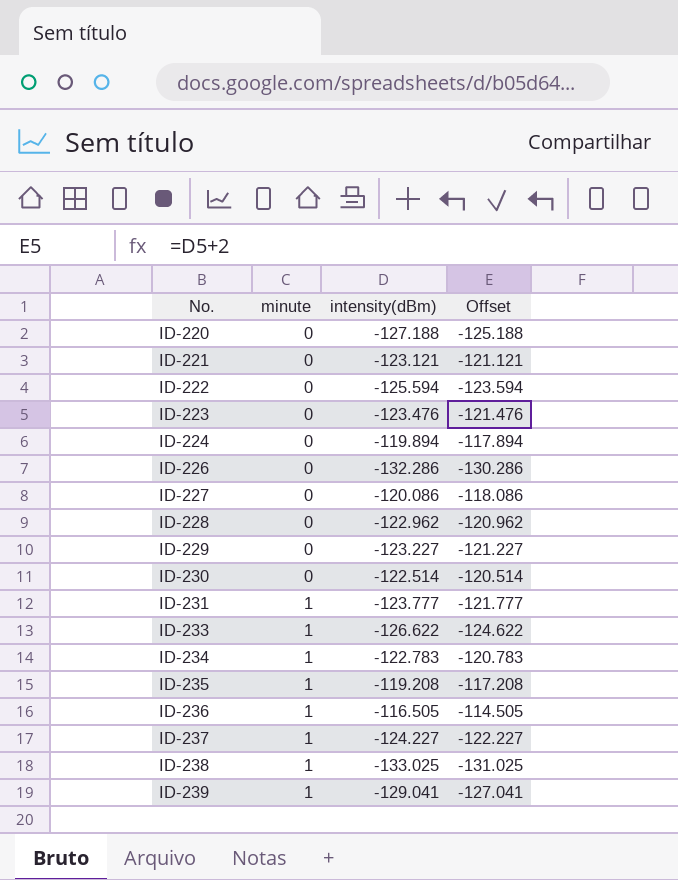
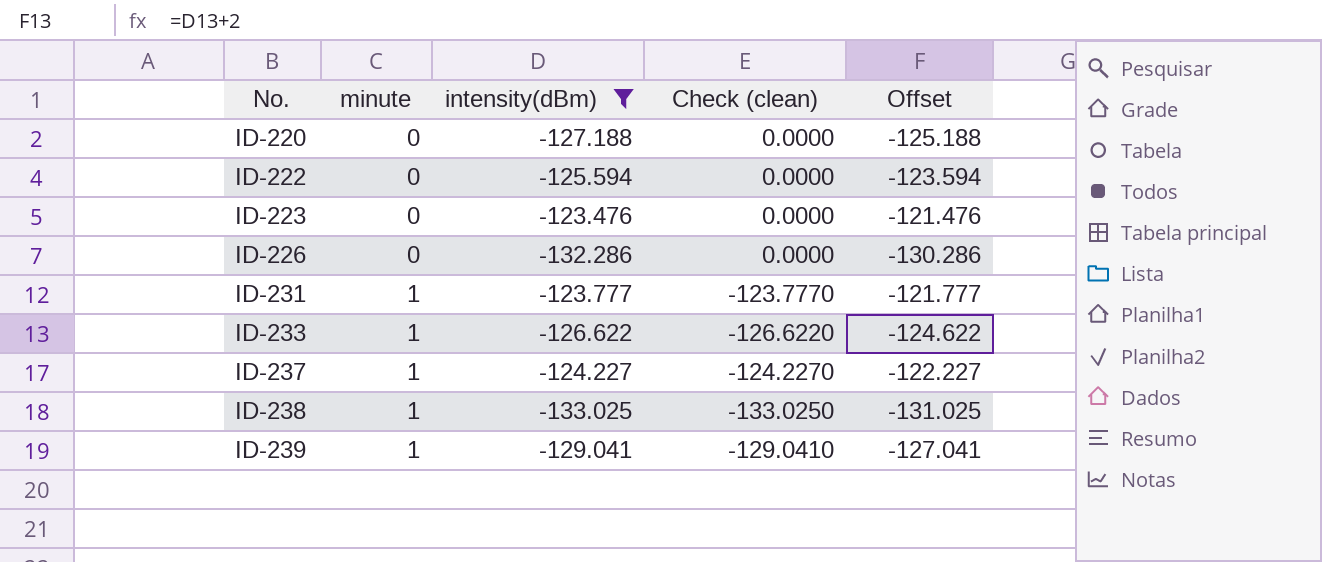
filter: none -> intensity(dBm) <= -123.476
column Check (clean) | formula: none -> [minute] * [intensity(dBm)]

